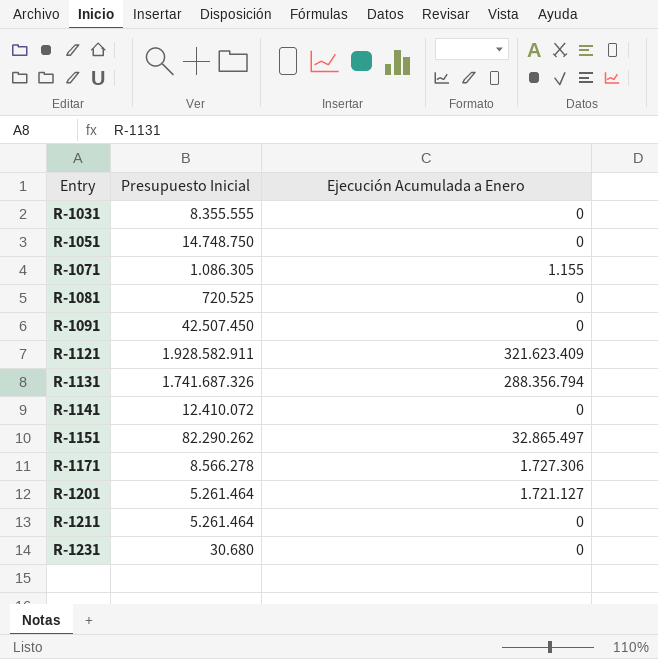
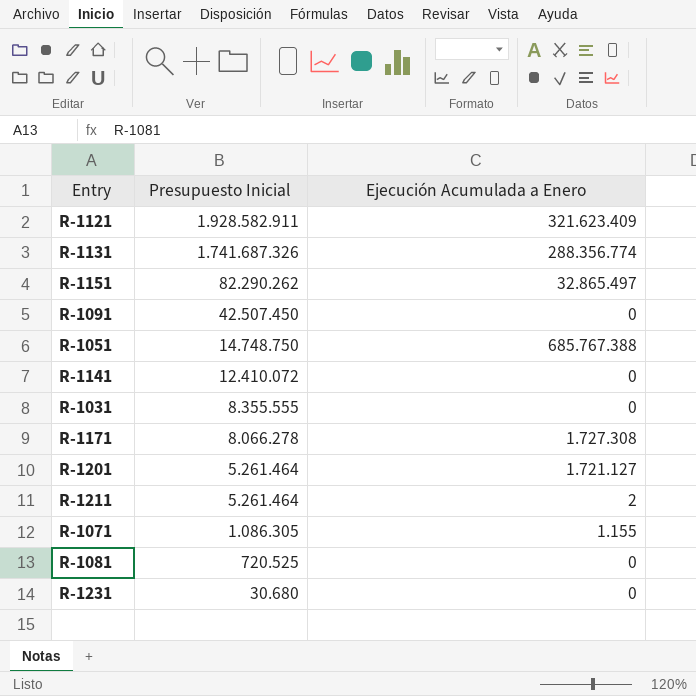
row order: Entry ascending -> Presupuesto Inicial descending
R-1131 | Ejecución Acumulada a Enero: 288.356.794 -> 288.356.774
R-1051 | Ejecución Acumulada a Enero: 0 -> 685.767.388
R-1171 | Presupuesto Inicial: 8.566.278 -> 8.066.278
R-1171 | Ejecución Acumulada a Enero: 1.727.306 -> 1.727.308
R-1211 | Ejecución Acumulada a Enero: 0 -> 2

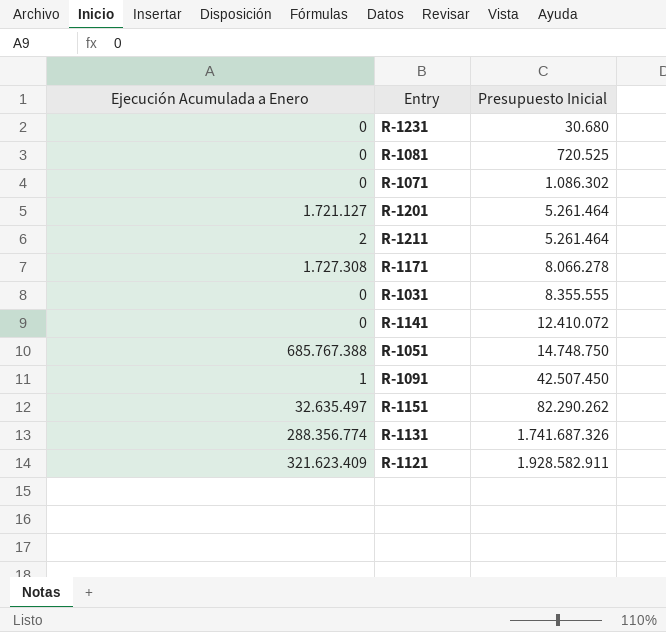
row order: Presupuesto Inicial descending -> Presupuesto Inicial ascending
column Ejecución Acumulada a Enero | position: 3 -> 1
R-1071 | Ejecución Acumulada a Enero: 1.155 -> 0
R-1071 | Presupuesto Inicial: 1.086.305 -> 1.086.302
R-1091 | Ejecución Acumulada a Enero: 0 -> 1
R-1151 | Ejecución Acumulada a Enero: 32.865.497 -> 32.635.497

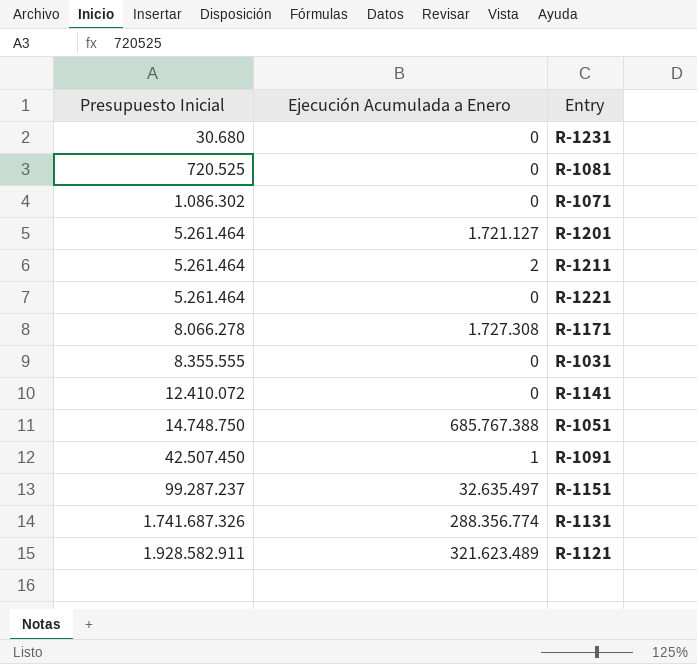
column Presupuesto Inicial | position: 3 -> 1
row R-1221: none -> 5.261.464 | 0
R-1151 | Presupuesto Inicial: 82.290.262 -> 99.287.237
R-1121 | Ejecución Acumulada a Enero: 321.623.409 -> 321.623.489

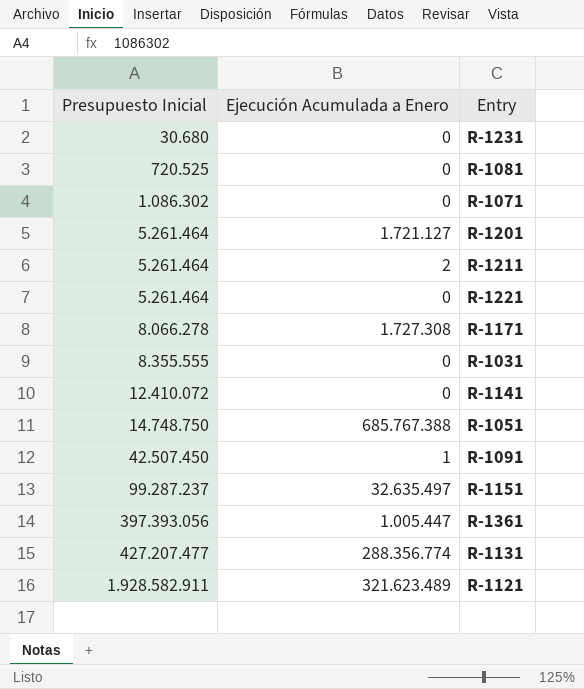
row R-1361: none -> 397.393.056 | 1.005.447
R-1131 | Presupuesto Inicial: 1.741.687.326 -> 427.207.477

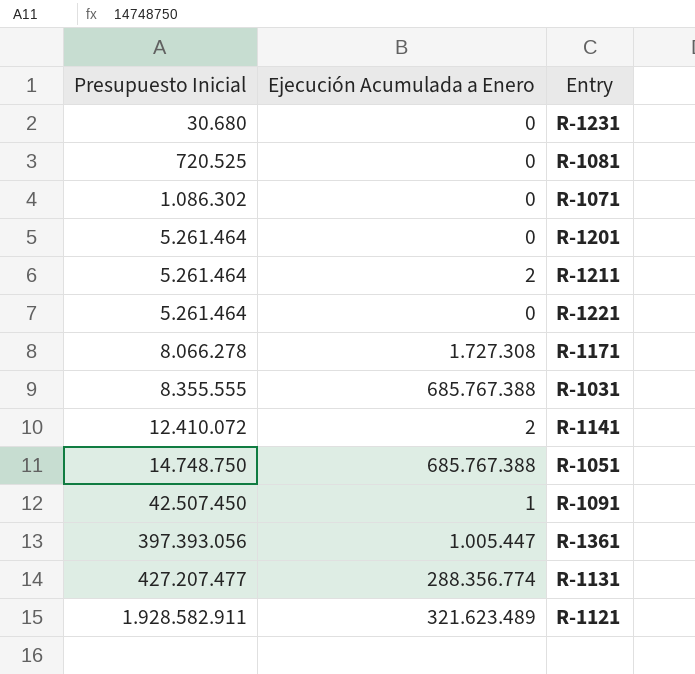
row R-1151: 99.287.237 | 32.635.497 -> none
R-1201 | Ejecución Acumulada a Enero: 1.721.127 -> 0
R-1031 | Ejecución Acumulada a Enero: 0 -> 685.767.388
R-1141 | Ejecución Acumulada a Enero: 0 -> 2

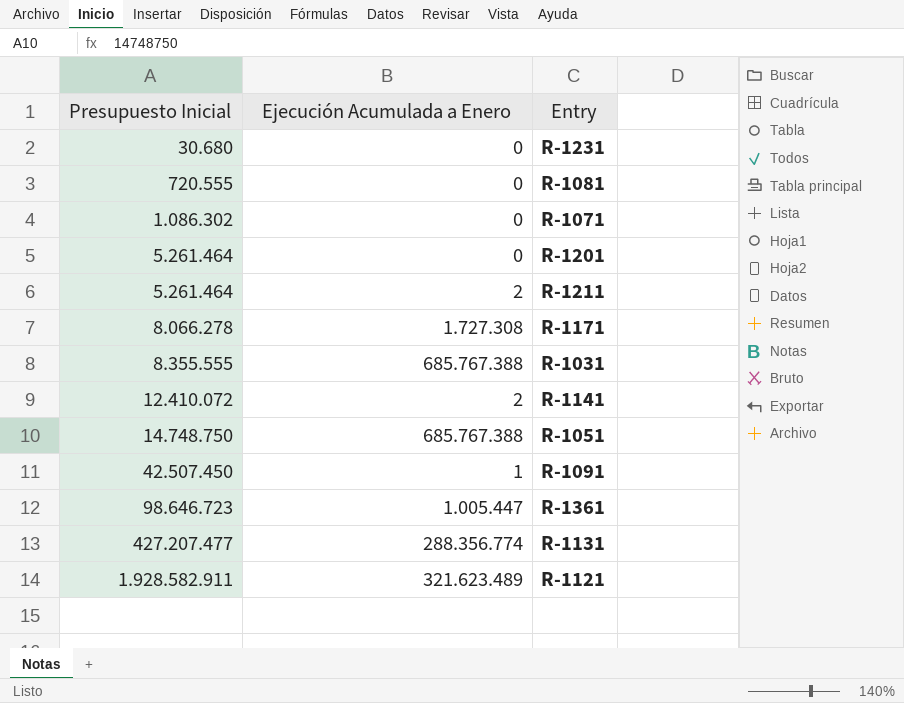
row R-1221: 5.261.464 | 0 -> none
R-1081 | Presupuesto Inicial: 720.525 -> 720.555
R-1361 | Presupuesto Inicial: 397.393.056 -> 98.646.723

